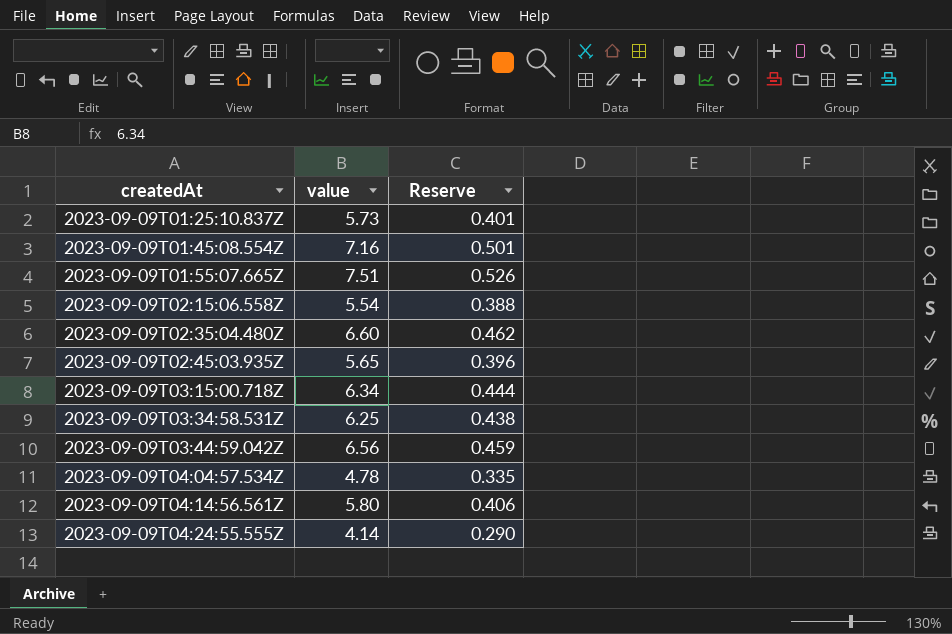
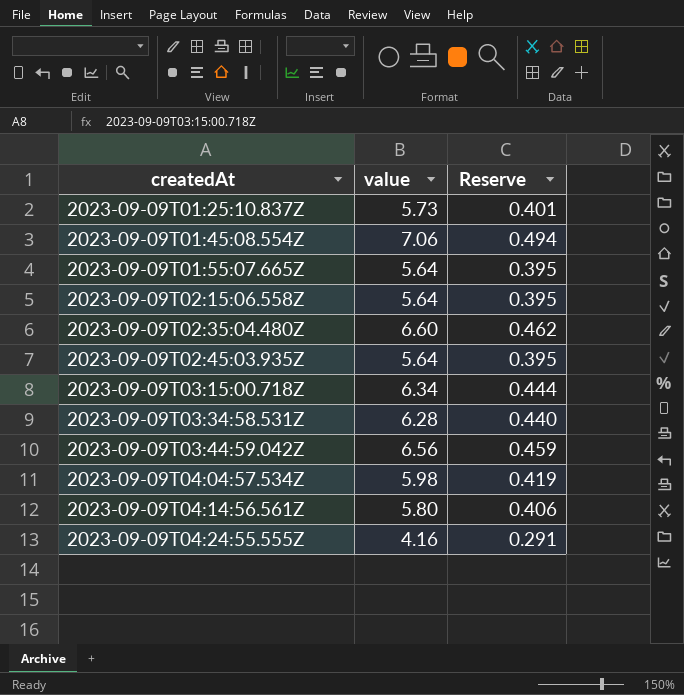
2023-09-09T01:45:08.554Z | value: 7.16 -> 7.06
2023-09-09T01:45:08.554Z | Reserve: 0.501 -> 0.494
2023-09-09T01:55:07.665Z | value: 7.51 -> 5.64
2023-09-09T01:55:07.665Z | Reserve: 0.526 -> 0.395
2023-09-09T02:15:06.558Z | value: 5.54 -> 5.64
2023-09-09T02:15:06.558Z | Reserve: 0.388 -> 0.395
2023-09-09T02:45:03.935Z | value: 5.65 -> 5.64
2023-09-09T02:45:03.935Z | Reserve: 0.396 -> 0.395
2023-09-09T03:34:58.531Z | value: 6.25 -> 6.28
2023-09-09T03:34:58.531Z | Reserve: 0.438 -> 0.440
2023-09-09T04:04:57.534Z | value: 4.78 -> 5.98
2023-09-09T04:04:57.534Z | Reserve: 0.335 -> 0.419
2023-09-09T04:24:55.555Z | value: 4.14 -> 4.16
2023-09-09T04:24:55.555Z | Reserve: 0.290 -> 0.291

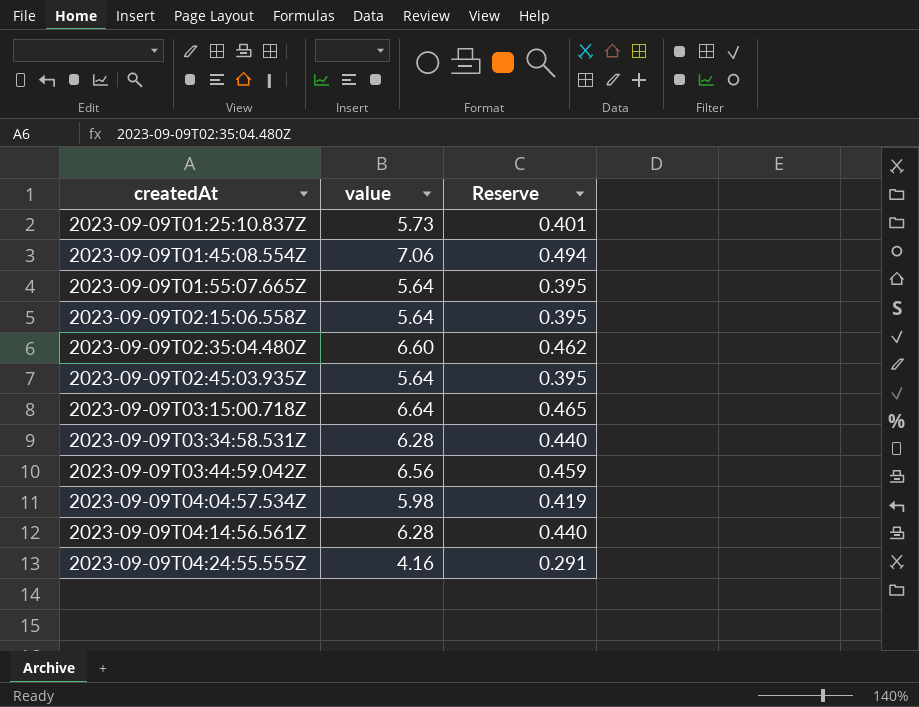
2023-09-09T03:15:00.718Z | value: 6.34 -> 6.64
2023-09-09T03:15:00.718Z | Reserve: 0.444 -> 0.465
2023-09-09T04:14:56.561Z | value: 5.80 -> 6.28
2023-09-09T04:14:56.561Z | Reserve: 0.406 -> 0.440

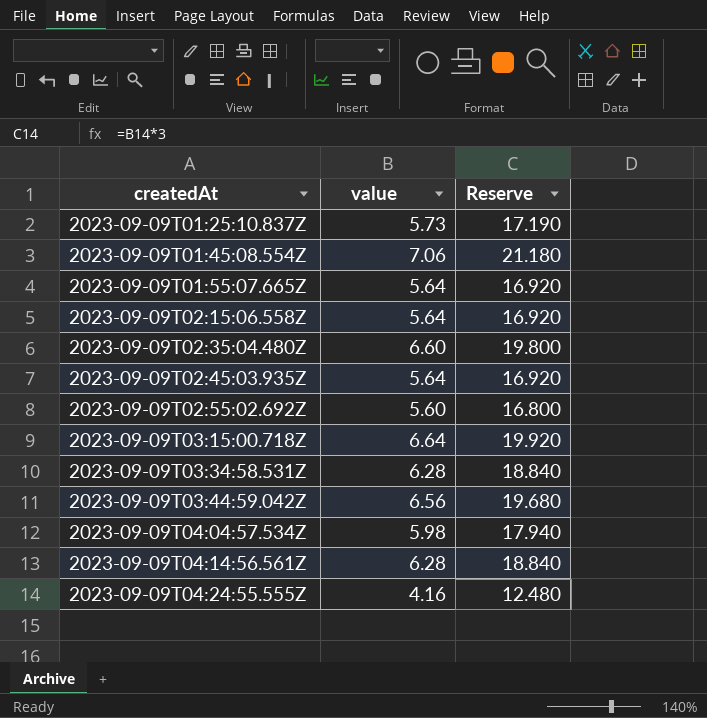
column Reserve | formula: [value] * 0.07 -> [value] * 3
row 2023-09-09T02:55:02.692Z: none -> 5.60 | 16.800

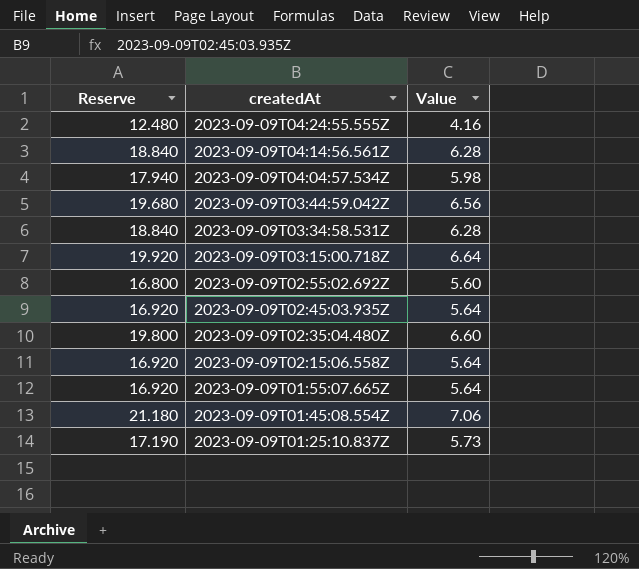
row order: createdAt ascending -> createdAt descending
column Reserve | position: 3 -> 1
column name: value -> Value

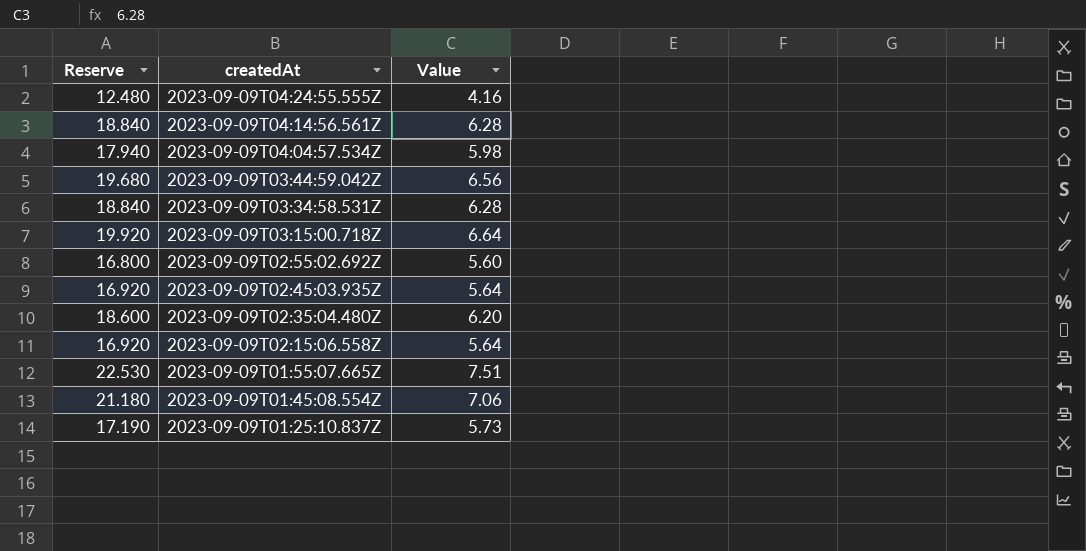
2023-09-09T02:35:04.480Z | Reserve: 19.800 -> 18.600
2023-09-09T02:35:04.480Z | Value: 6.60 -> 6.20
2023-09-09T01:55:07.665Z | Reserve: 16.920 -> 22.530
2023-09-09T01:55:07.665Z | Value: 5.64 -> 7.51

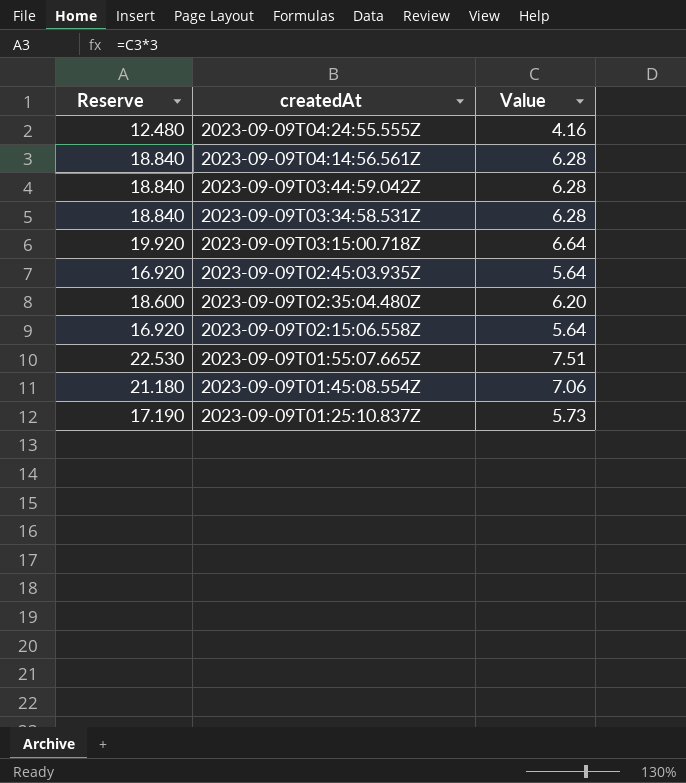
row 2023-09-09T04:04:57.534Z: 17.940 | 5.98 -> none
row 2023-09-09T02:55:02.692Z: 16.800 | 5.60 -> none
2023-09-09T03:44:59.042Z | Reserve: 19.680 -> 18.840
2023-09-09T03:44:59.042Z | Value: 6.56 -> 6.28

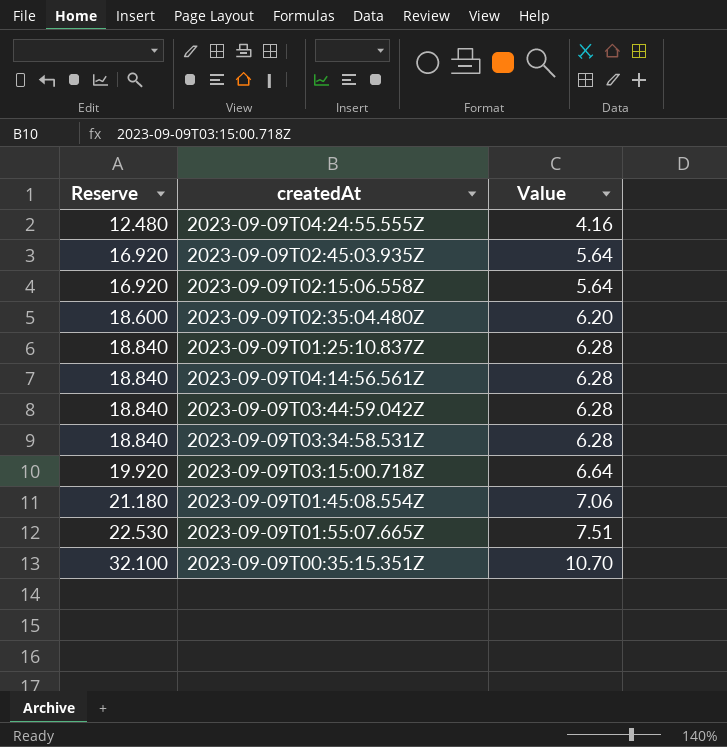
row order: createdAt descending -> Reserve ascending
2023-09-09T01:25:10.837Z | Reserve: 17.190 -> 18.840
2023-09-09T01:25:10.837Z | Value: 5.73 -> 6.28
row 2023-09-09T00:35:15.351Z: none -> 32.100 | 10.70

